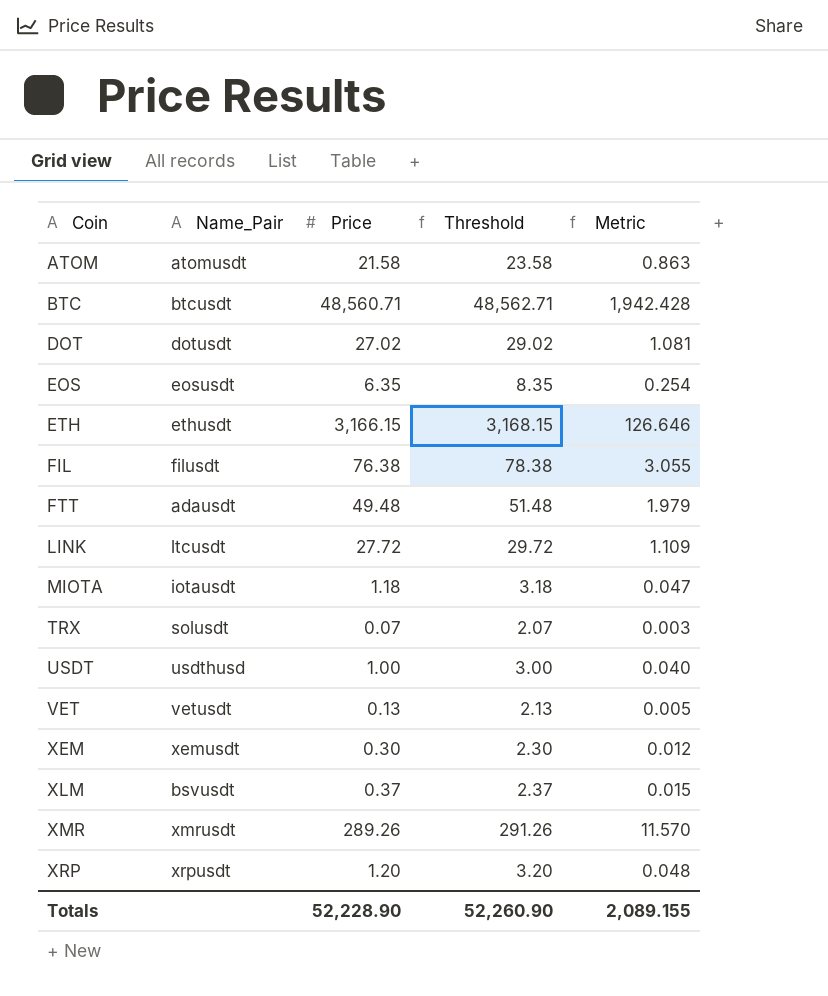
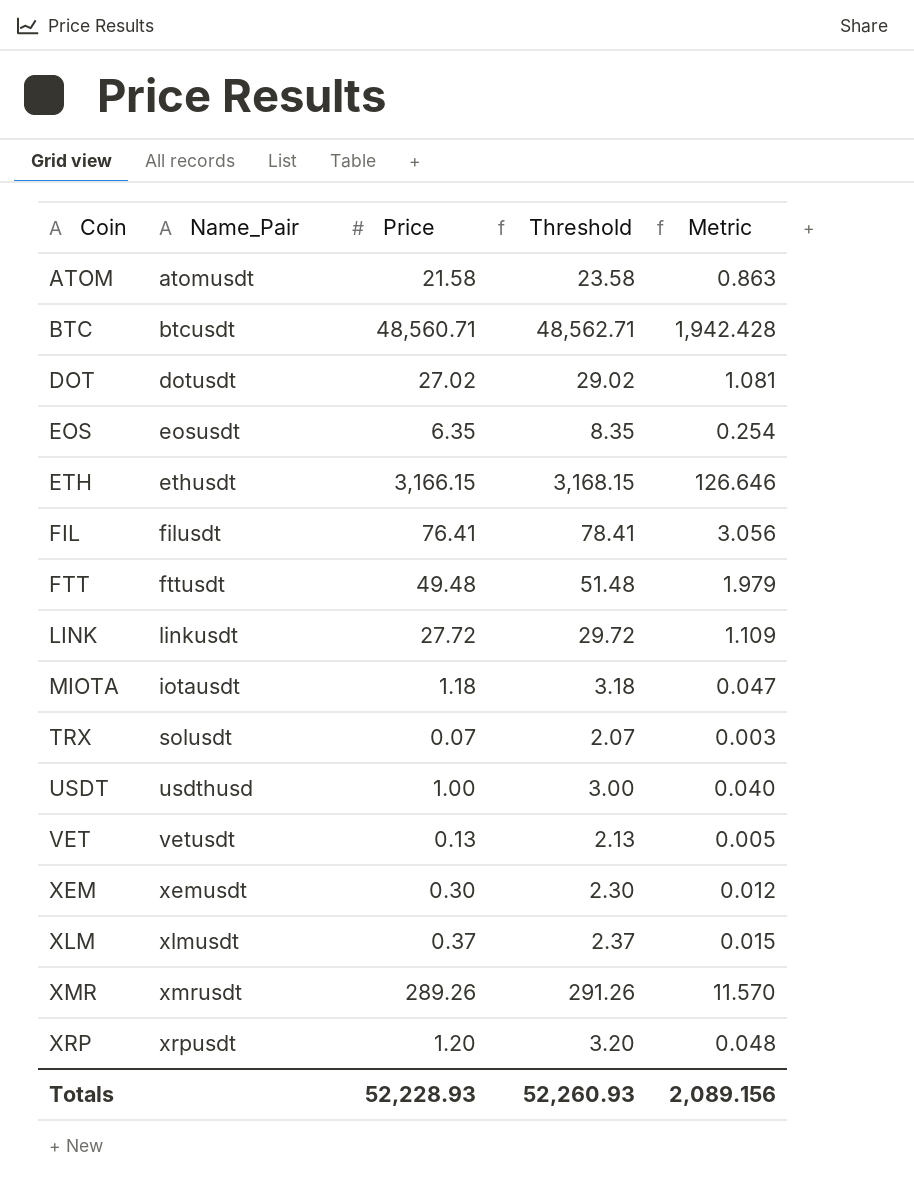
FIL | Price: 76.38 -> 76.41
FIL | Threshold: 78.38 -> 78.41
FIL | Metric: 3.055 -> 3.056
FTT | Name_Pair: adausdt -> fttusdt
LINK | Name_Pair: ltcusdt -> linkusdt
XLM | Name_Pair: bsvusdt -> xlmusdt
Totals | Price: 52,228.90 -> 52,228.93
Totals | Threshold: 52,260.90 -> 52,260.93
Totals | Metric: 2,089.155 -> 2,089.156

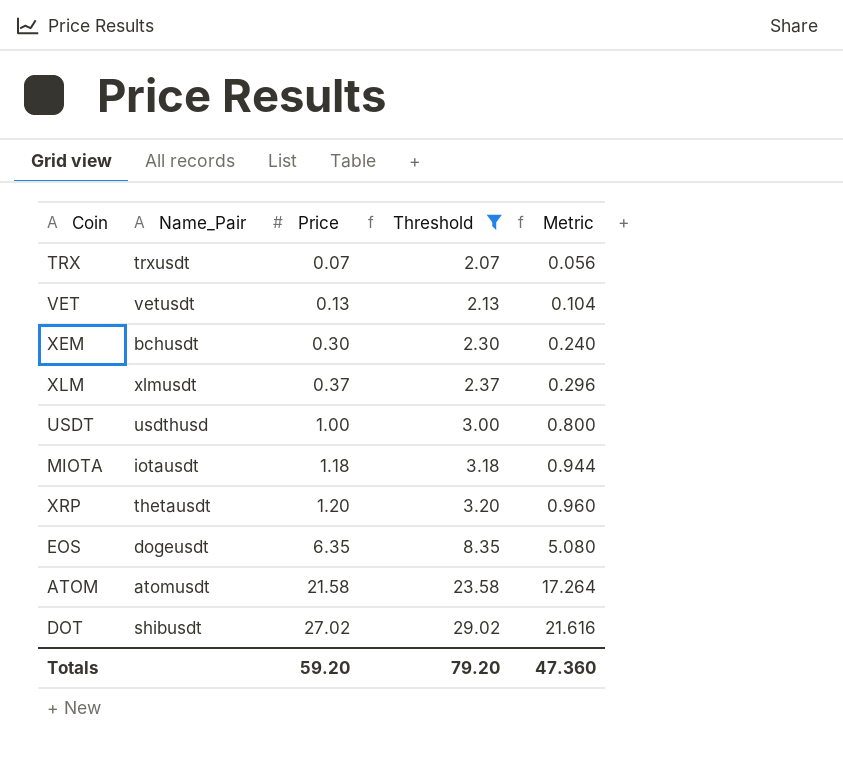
filter: none -> Threshold <= 29.02
row order: Coin ascending -> Price ascending
column Metric | formula: [Price] * 0.04 -> [Price] * 0.8
TRX | Name_Pair: solusdt -> trxusdt
XEM | Name_Pair: xemusdt -> bchusdt
XRP | Name_Pair: xrpusdt -> thetausdt
EOS | Name_Pair: eosusdt -> dogeusdt
DOT | Name_Pair: dotusdt -> shibusdt
Totals | Price: 52,228.93 -> 59.20
Totals | Threshold: 52,260.93 -> 79.20
Totals | Metric: 2,089.156 -> 47.360

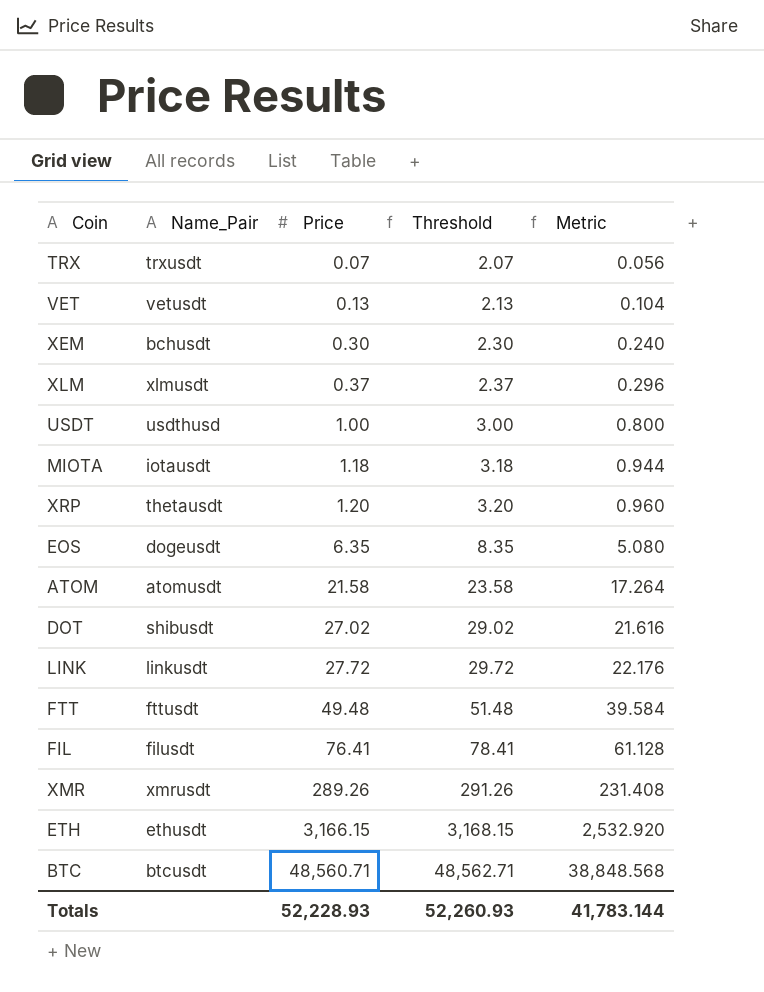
filter: Threshold <= 29.02 -> none
Totals | Price: 59.20 -> 52,228.93
Totals | Threshold: 79.20 -> 52,260.93
Totals | Metric: 47.360 -> 41,783.144

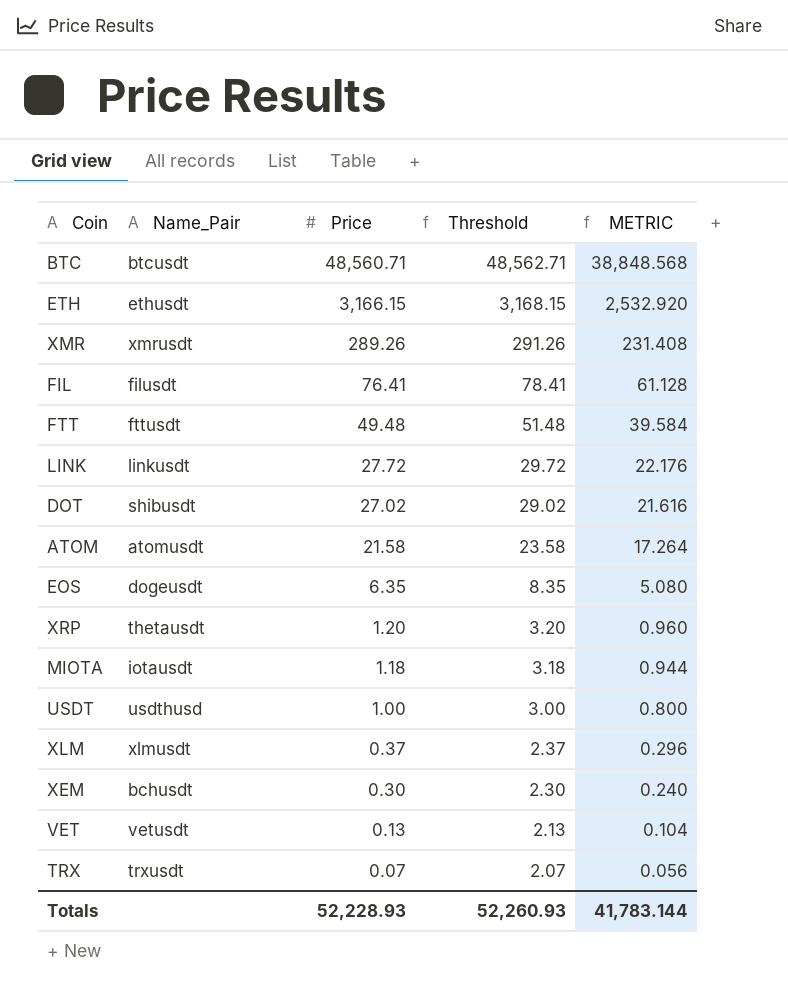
row order: Price ascending -> Price descending
column name: Metric -> METRIC

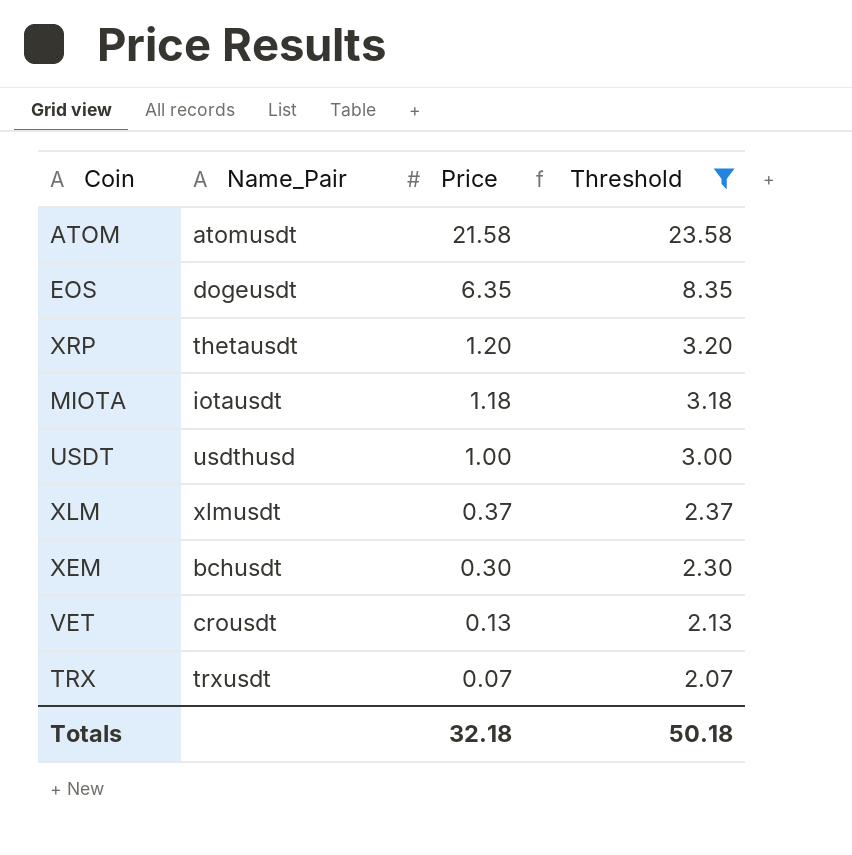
filter: none -> Threshold <= 23.58
column METRIC | formula: [Price] * 0.8 -> none
VET | Name_Pair: vetusdt -> crousdt
Totals | Price: 52,228.93 -> 32.18
Totals | Threshold: 52,260.93 -> 50.18

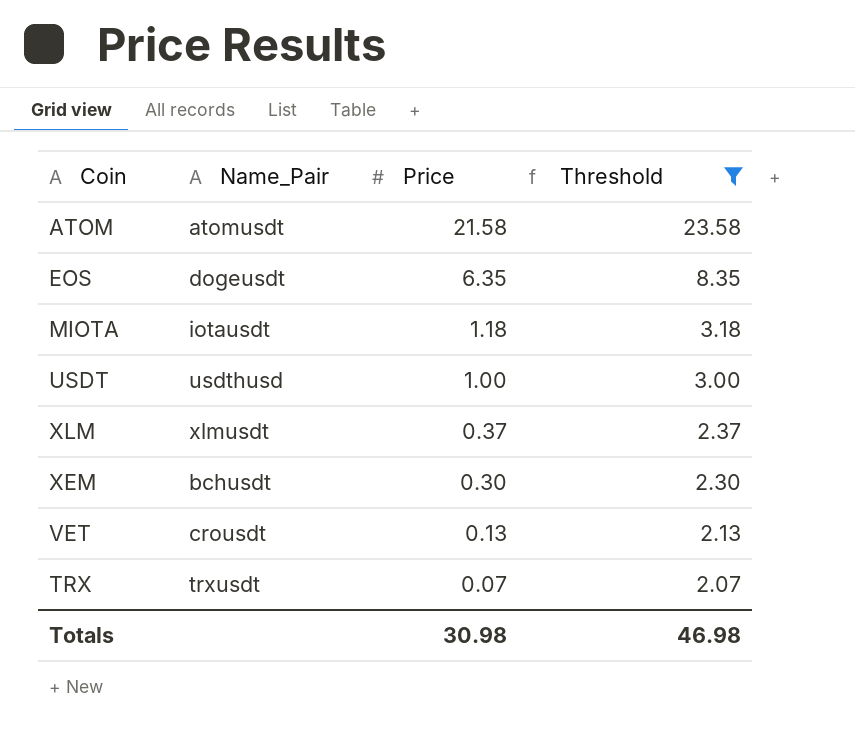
row XRP: thetausdt | 1.20 | 3.20 -> none
Totals | Price: 32.18 -> 30.98
Totals | Threshold: 50.18 -> 46.98

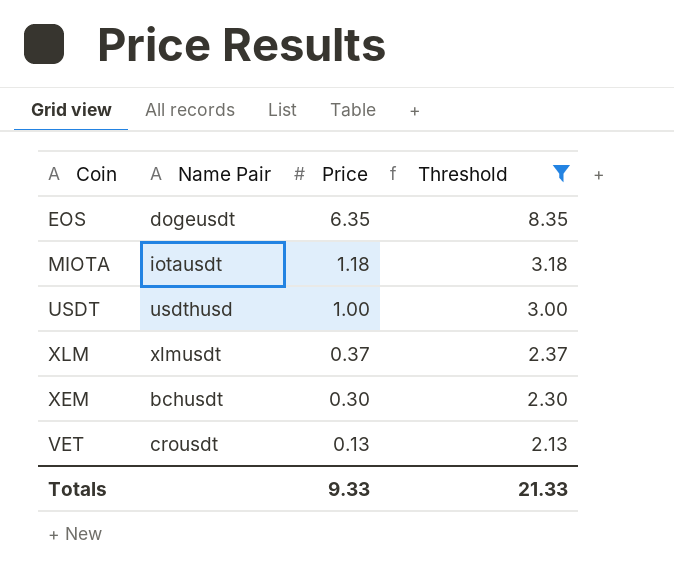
column name: Name_Pair -> Name Pair
row ATOM: atomusdt | 21.58 | 23.58 -> none
row TRX: trxusdt | 0.07 | 2.07 -> none
Totals | Price: 30.98 -> 9.33
Totals | Threshold: 46.98 -> 21.33

